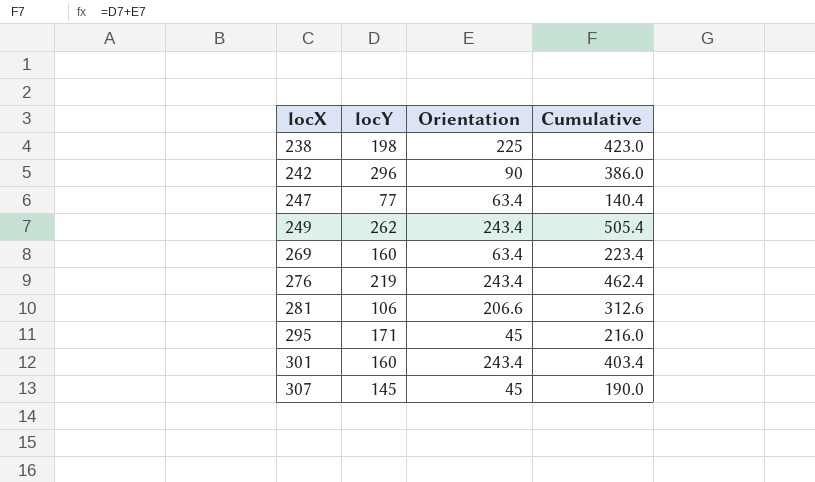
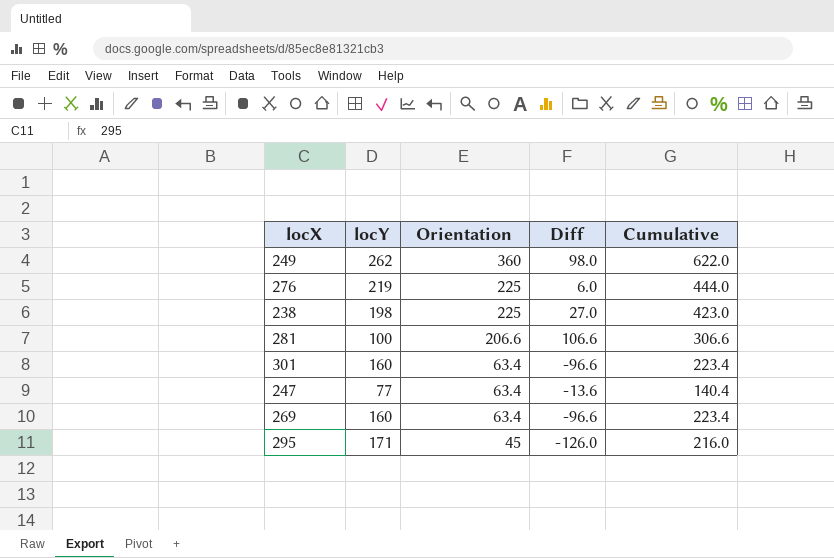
row order: locX ascending -> Orientation descending
column Diff | formula: none -> [Orientation] - [locY]
row 242: 296 | 90 | 386.0 -> none
row 307: 145 | 45 | 190.0 -> none
249 | Orientation: 243.4 -> 360
249 | Cumulative: 505.4 -> 622.0
276 | Orientation: 243.4 -> 225
276 | Cumulative: 462.4 -> 444.0
281 | locY: 106 -> 100
281 | Cumulative: 312.6 -> 306.6
301 | Orientation: 243.4 -> 63.4
301 | Cumulative: 403.4 -> 223.4

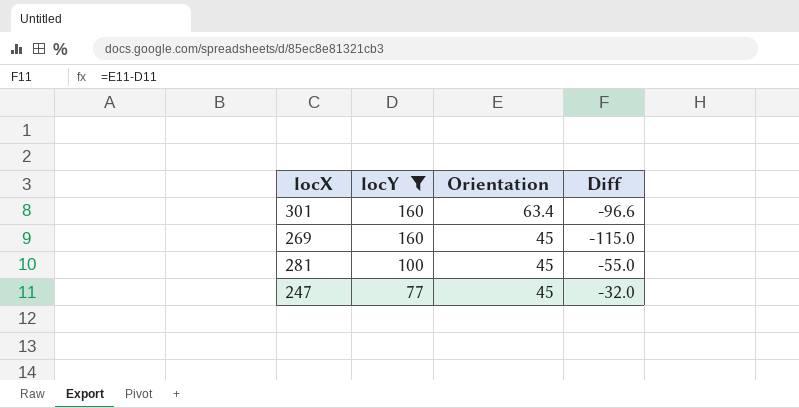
filter: none -> locY <= 160
row order: Orientation descending -> locY descending
column Cumulative | formula: [locY] + [Orientation] -> none
269 | Orientation: 63.4 -> 45
269 | Diff: -96.6 -> -115.0
281 | Orientation: 206.6 -> 45
281 | Diff: 106.6 -> -55.0
247 | Orientation: 63.4 -> 45
247 | Diff: -13.6 -> -32.0

